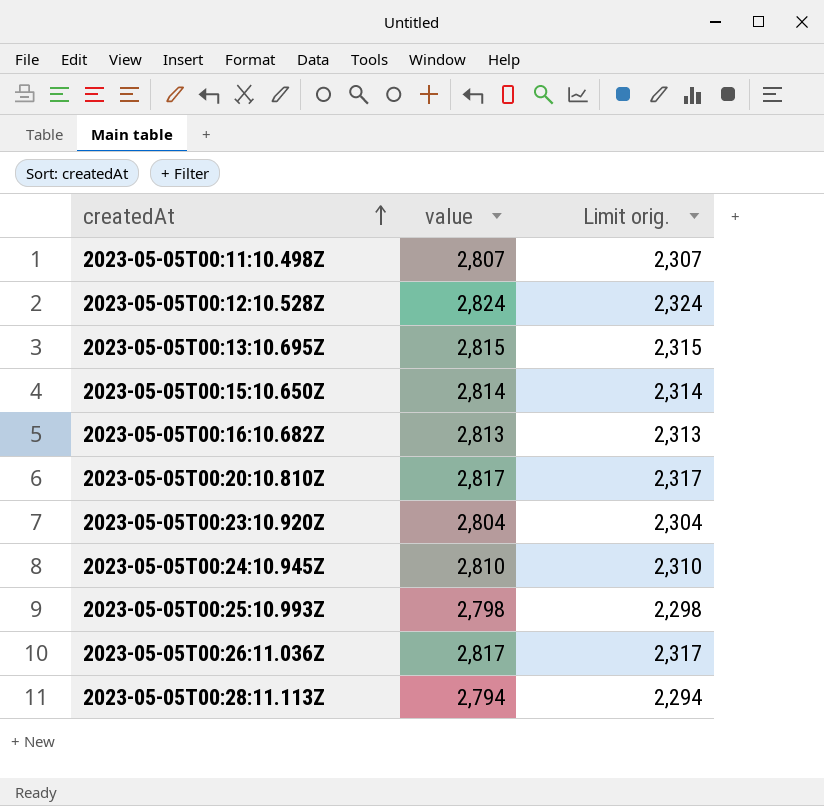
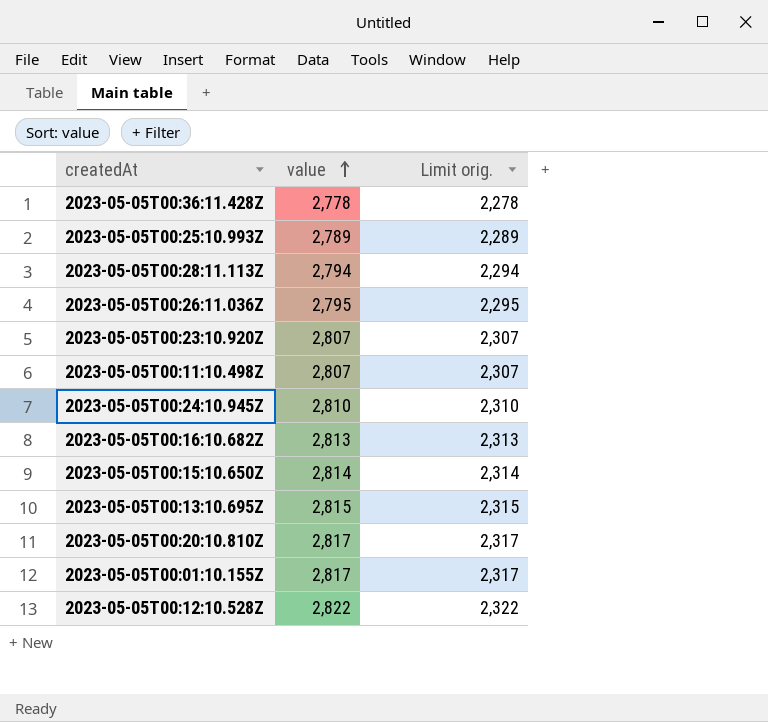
row order: createdAt ascending -> value ascending
row 2023-05-05T00:36:11.428Z: none -> 2,778 | 2,278
2023-05-05T00:25:10.993Z | value: 2,798 -> 2,789
2023-05-05T00:25:10.993Z | Limit orig.: 2,298 -> 2,289
2023-05-05T00:26:11.036Z | value: 2,817 -> 2,795
2023-05-05T00:26:11.036Z | Limit orig.: 2,317 -> 2,295
2023-05-05T00:23:10.920Z | value: 2,804 -> 2,807
2023-05-05T00:23:10.920Z | Limit orig.: 2,304 -> 2,307
row 2023-05-05T00:01:10.155Z: none -> 2,817 | 2,317
2023-05-05T00:12:10.528Z | value: 2,824 -> 2,822
2023-05-05T00:12:10.528Z | Limit orig.: 2,324 -> 2,322

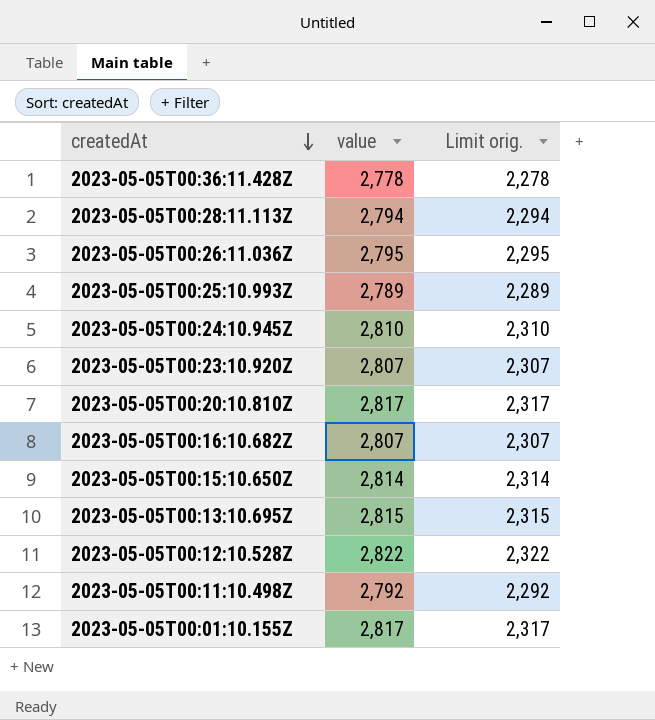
row order: value ascending -> createdAt descending
2023-05-05T00:16:10.682Z | value: 2,813 -> 2,807
2023-05-05T00:16:10.682Z | Limit orig.: 2,313 -> 2,307
2023-05-05T00:11:10.498Z | value: 2,807 -> 2,792
2023-05-05T00:11:10.498Z | Limit orig.: 2,307 -> 2,292

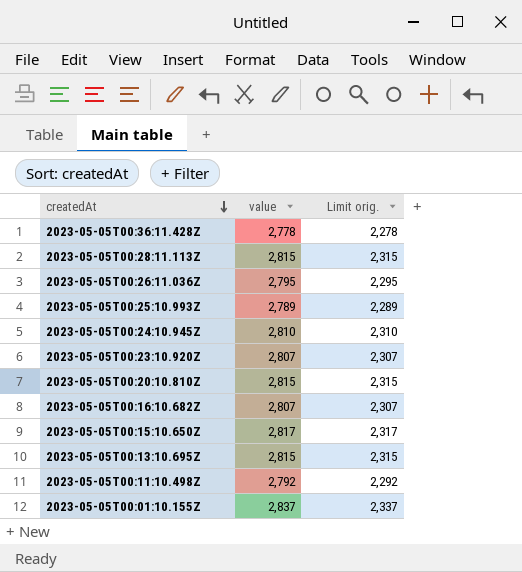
row 2023-05-05T00:12:10.528Z: 2,822 | 2,322 -> none
2023-05-05T00:28:11.113Z | value: 2,794 -> 2,815
2023-05-05T00:28:11.113Z | Limit orig.: 2,294 -> 2,315
2023-05-05T00:20:10.810Z | value: 2,817 -> 2,815
2023-05-05T00:20:10.810Z | Limit orig.: 2,317 -> 2,315
2023-05-05T00:15:10.650Z | value: 2,814 -> 2,817
2023-05-05T00:15:10.650Z | Limit orig.: 2,314 -> 2,317
2023-05-05T00:01:10.155Z | value: 2,817 -> 2,837
2023-05-05T00:01:10.155Z | Limit orig.: 2,317 -> 2,337

